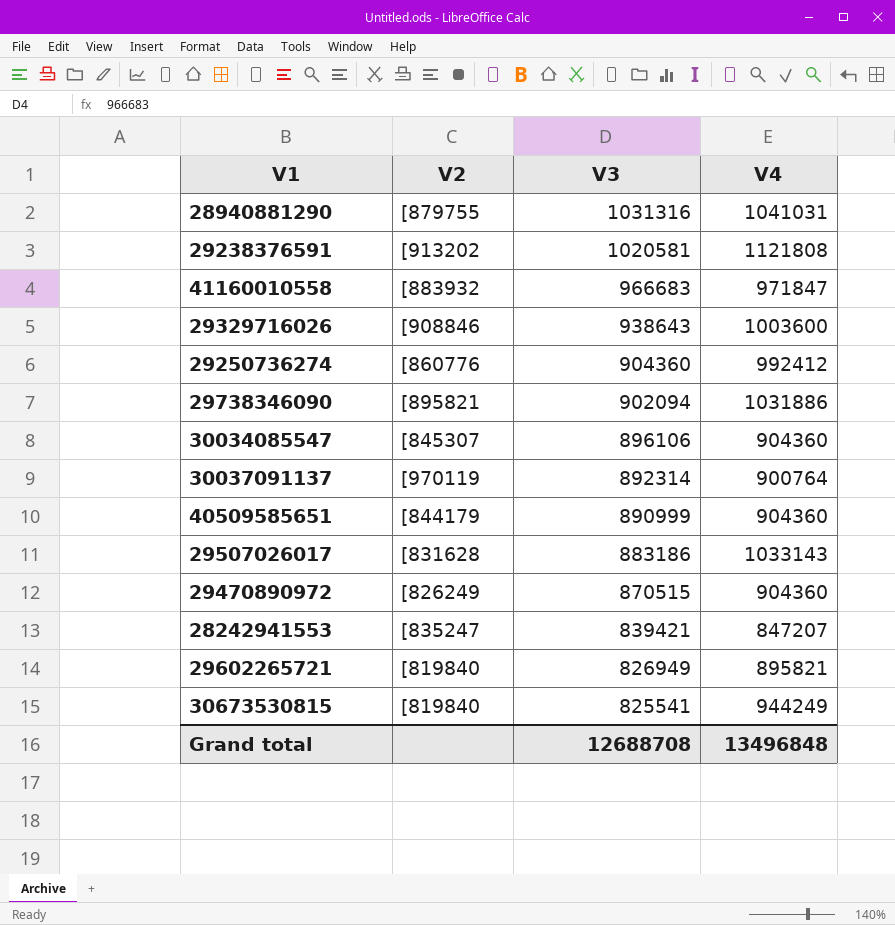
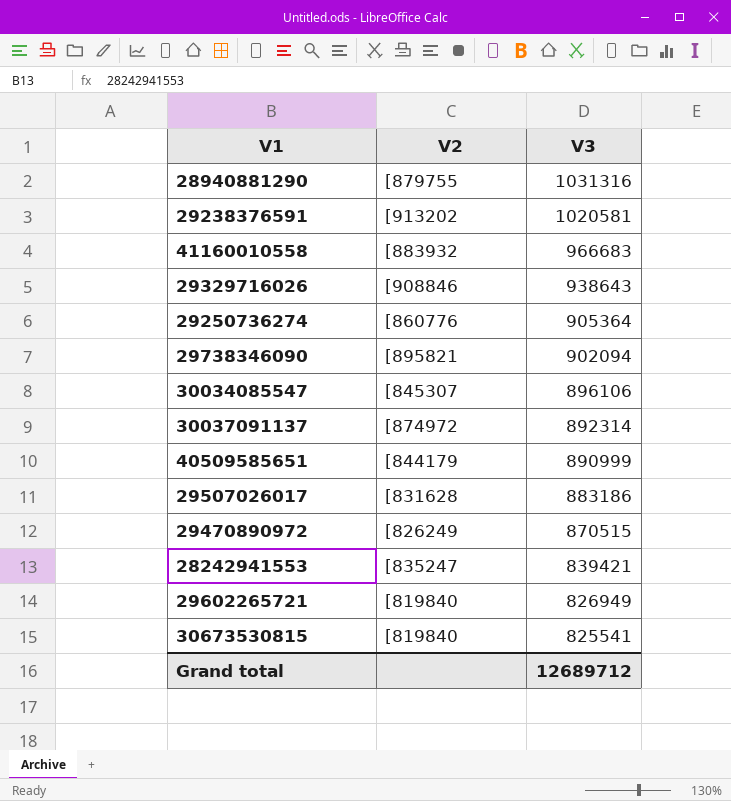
column V4 | position: 4 -> none
29250736274 | V3: 904360 -> 905364
30037091137 | V2: [970119 -> [874972
Grand total | V3: 12688708 -> 12689712

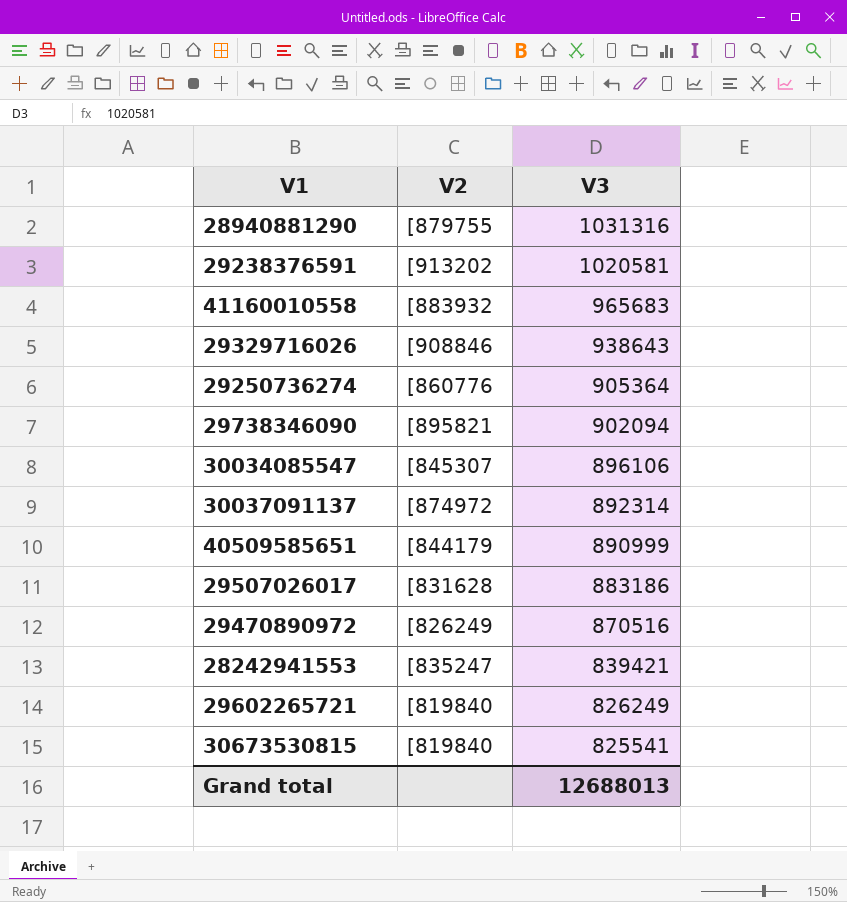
41160010558 | V3: 966683 -> 965683
29470890972 | V3: 870515 -> 870516
29602265721 | V3: 826949 -> 826249
Grand total | V3: 12689712 -> 12688013

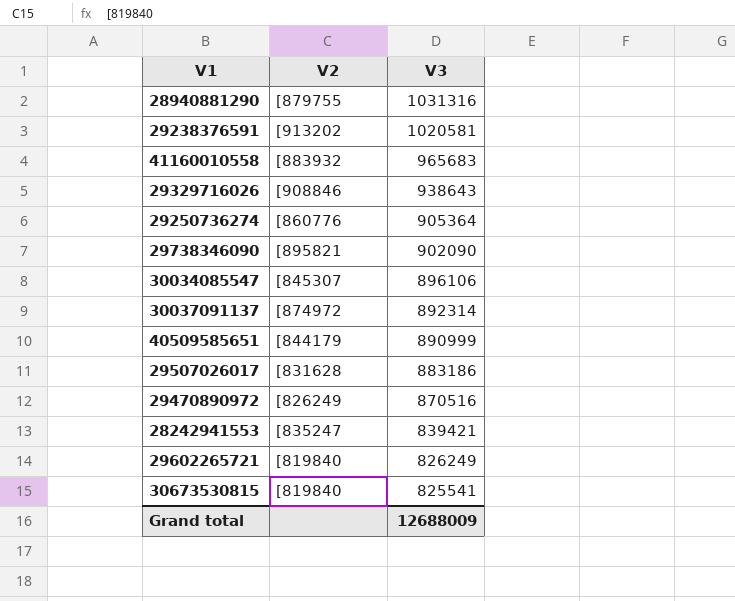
29738346090 | V3: 902094 -> 902090
Grand total | V3: 12688013 -> 12688009

